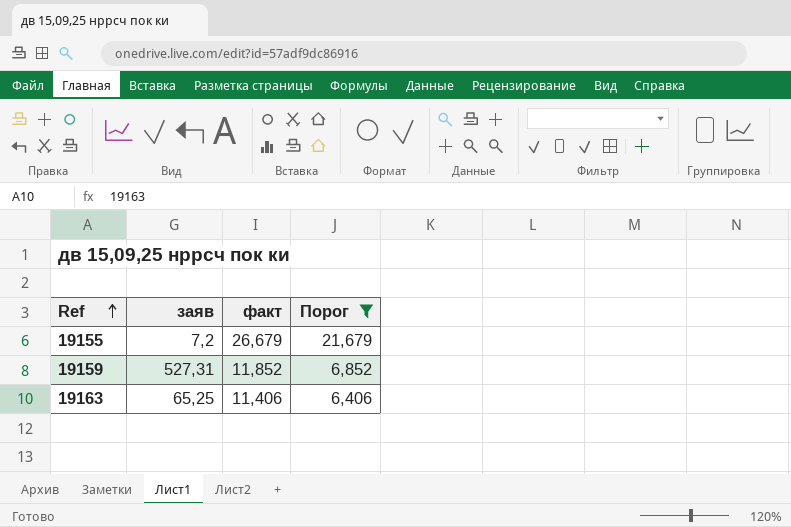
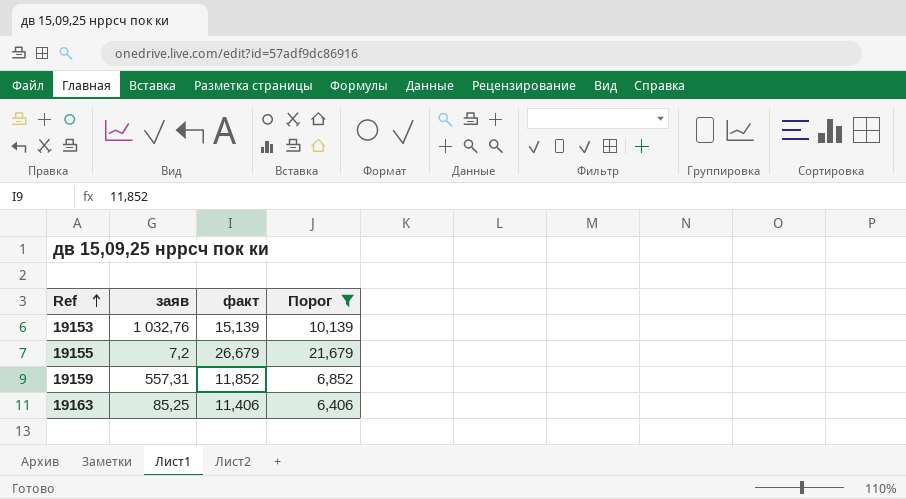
row 19153: none -> 1 032,76 | 15,139 | 10,139
19159 | заяв: 527,31 -> 557,31
19163 | заяв: 65,25 -> 85,25

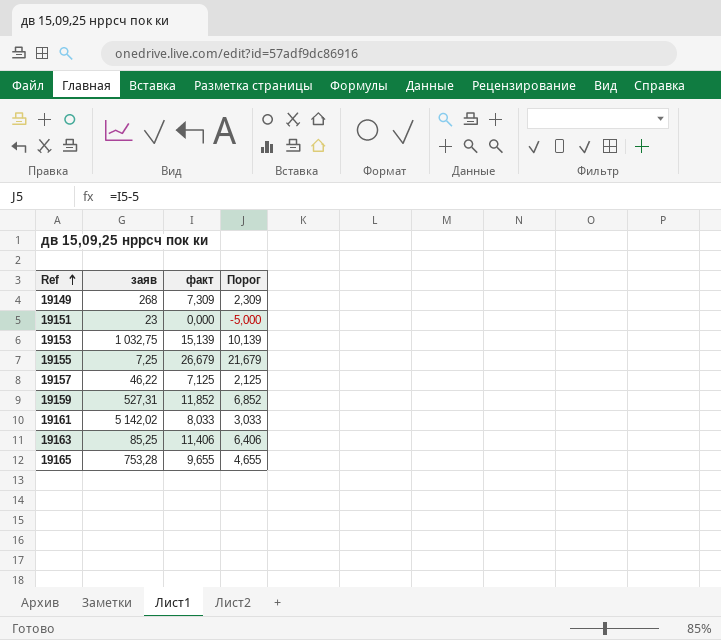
filter: Порог >= 6,406 -> none
19153 | заяв: 1 032,76 -> 1 032,75
19155 | заяв: 7,2 -> 7,25
19159 | заяв: 557,31 -> 527,31

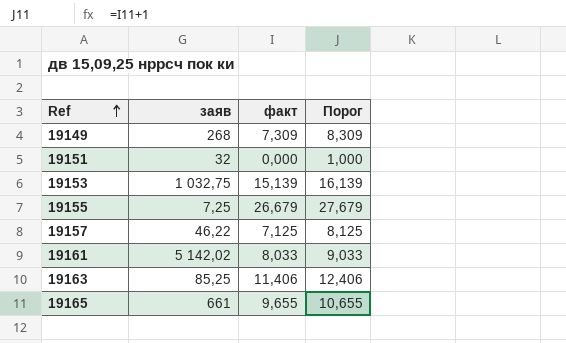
column Порог | formula: [факт] - 5 -> [факт] + 1
row 19159: 527,31 | 11,852 | 6,852 -> none
19151 | заяв: 23 -> 32
19165 | заяв: 753,28 -> 661

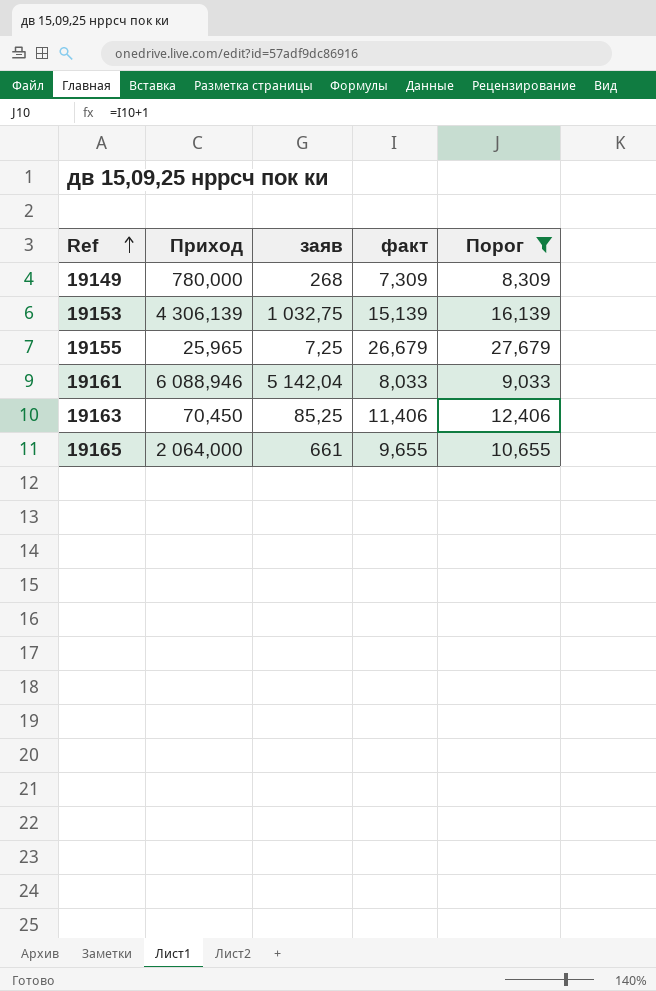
filter: none -> Порог >= 8,309
column Приход | position: none -> 2
19161 | заяв: 5 142,02 -> 5 142,04

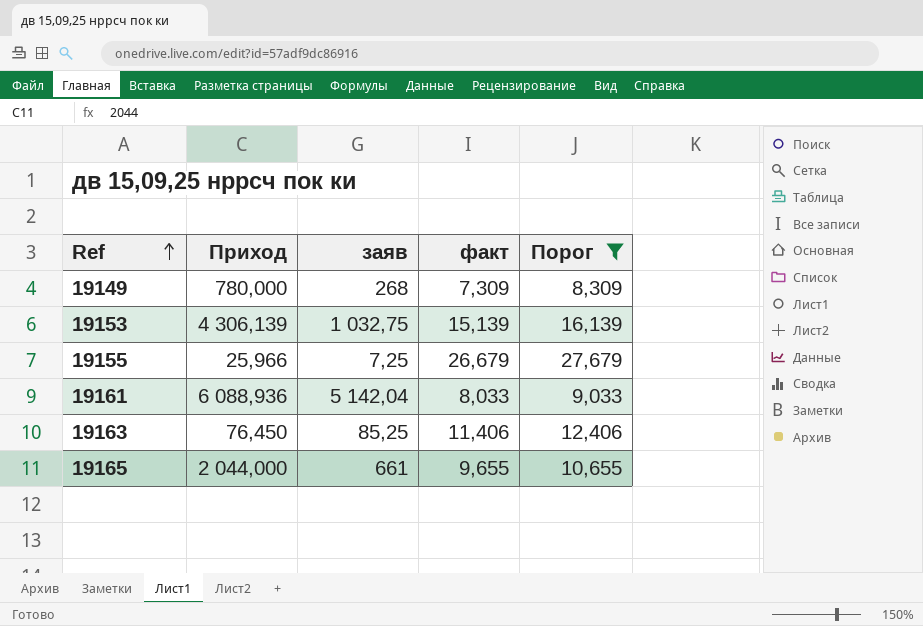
19155 | Приход: 25,965 -> 25,966
19161 | Приход: 6 088,946 -> 6 088,936
19163 | Приход: 70,450 -> 76,450
19165 | Приход: 2 064,000 -> 2 044,000

